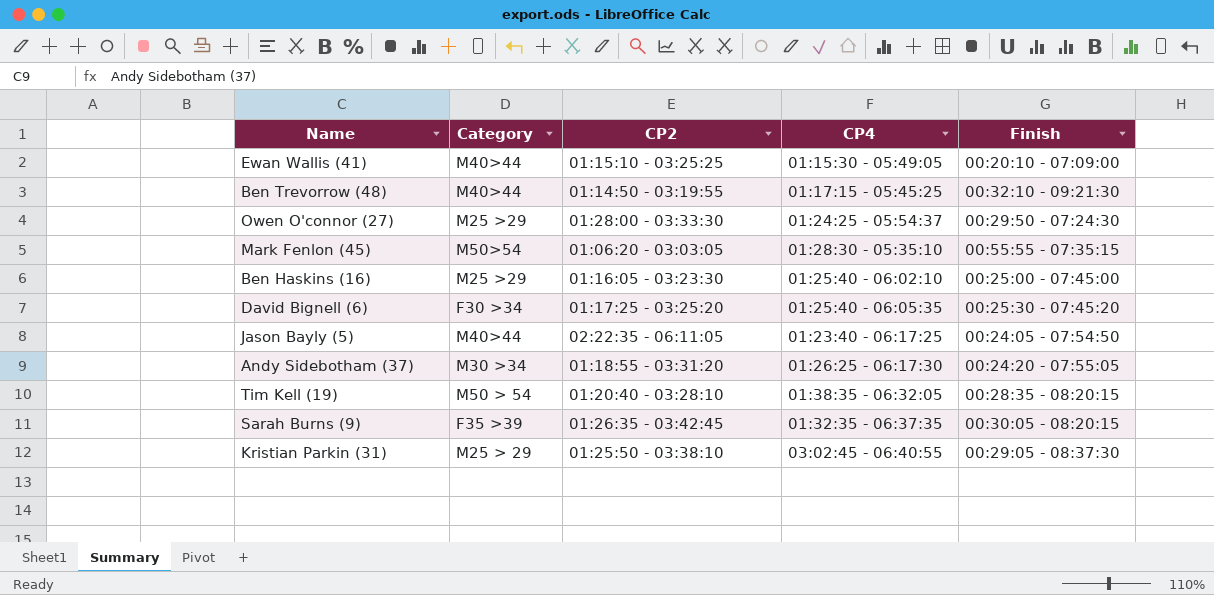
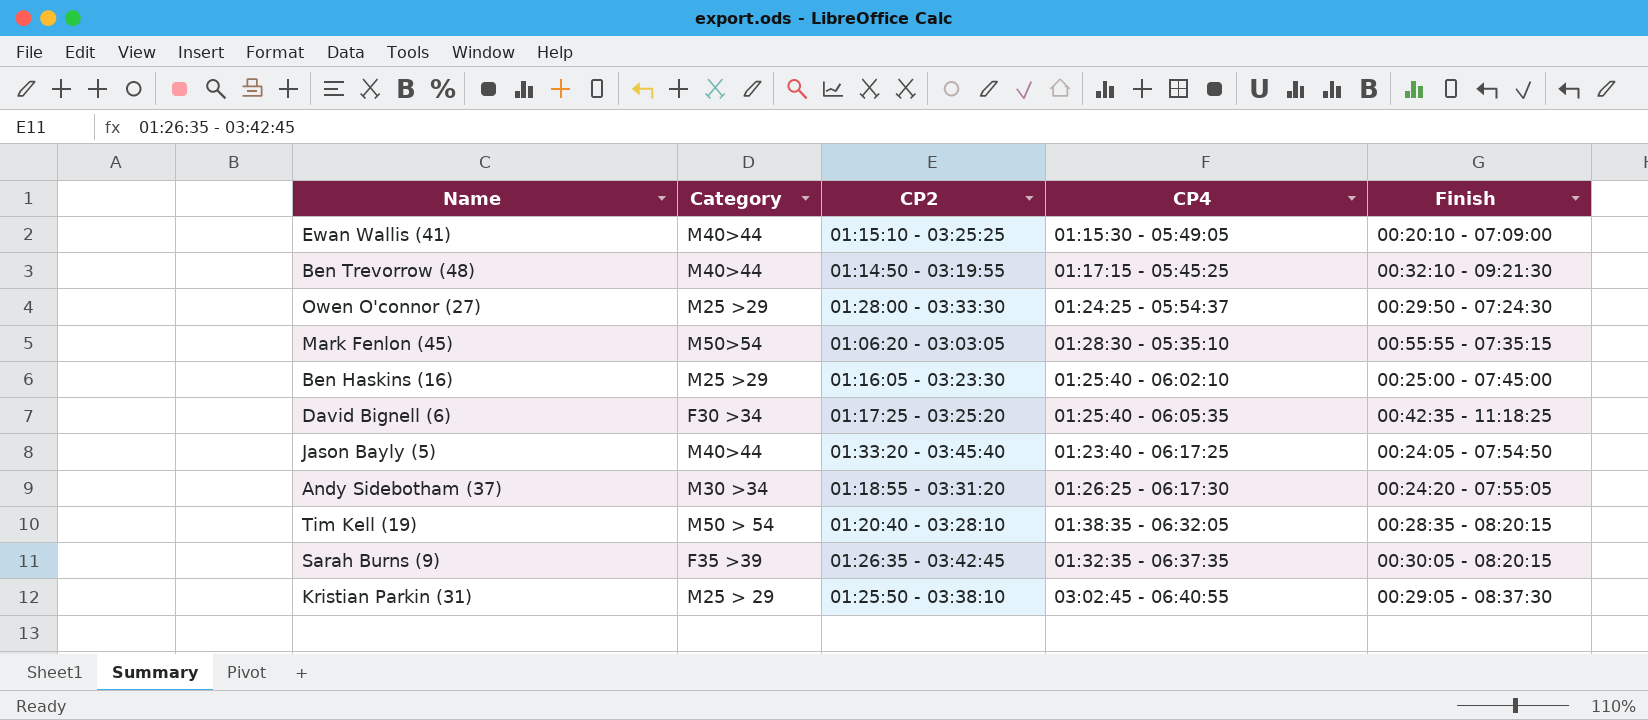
David Bignell (6) | Finish: 00:25:30 - 07:45:20 -> 00:42:35 - 11:18:25
Jason Bayly (5) | CP2: 02:22:35 - 06:11:05 -> 01:33:20 - 03:45:40

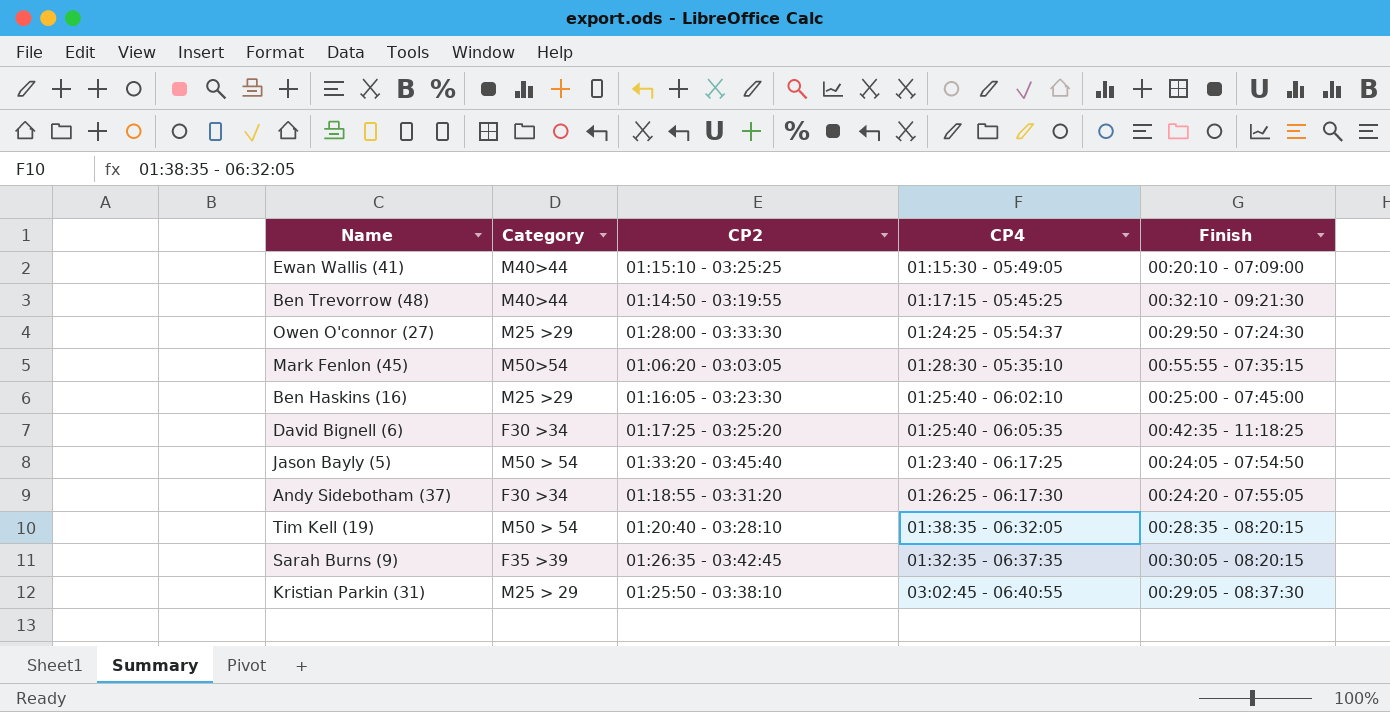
Jason Bayly (5) | Category: M40>44 -> M50 > 54
Andy Sidebotham (37) | Category: M30 >34 -> F30 >34

